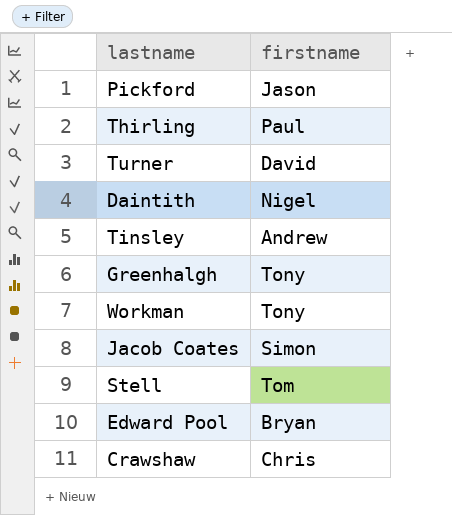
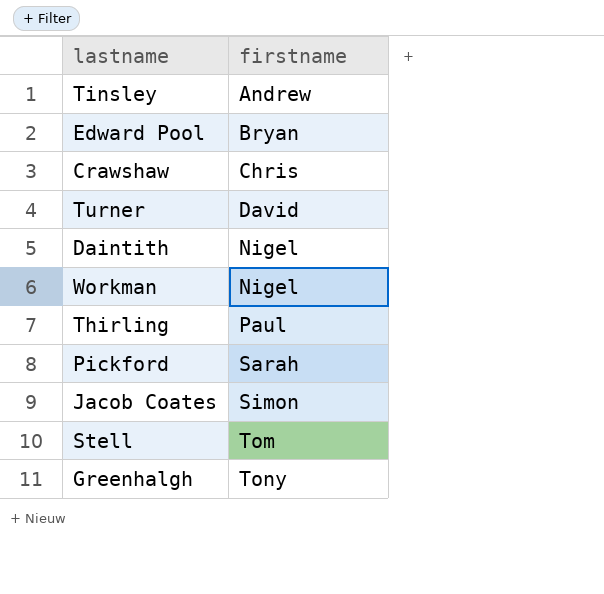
row order: none -> firstname ascending
Workman | firstname: Tony -> Nigel
Pickford | firstname: Jason -> Sarah

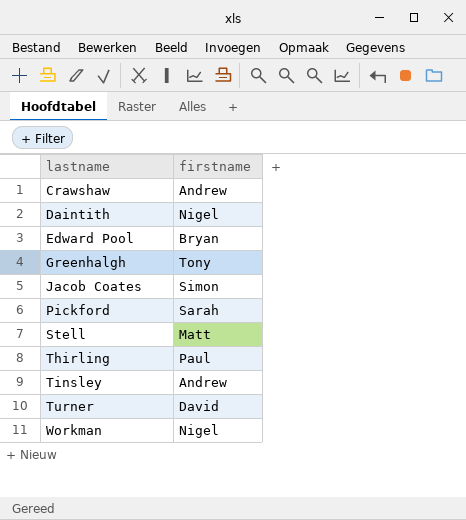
row order: firstname ascending -> lastname ascending
Crawshaw | firstname: Chris -> Andrew
Stell | firstname: Tom -> Matt

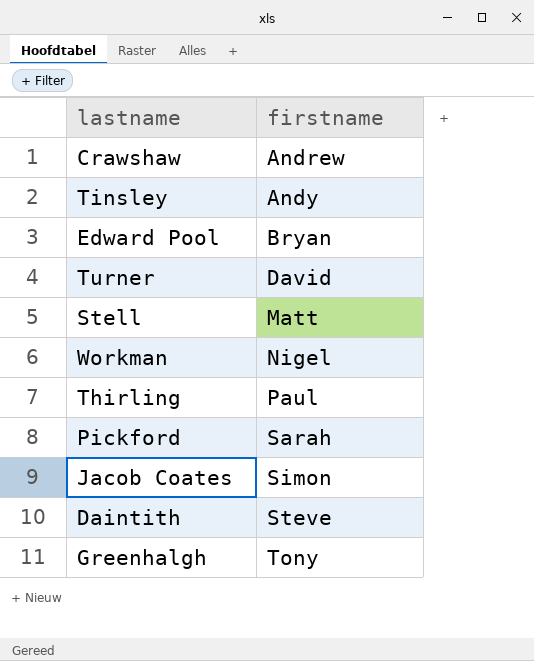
row order: lastname ascending -> firstname ascending
Tinsley | firstname: Andrew -> Andy
Daintith | firstname: Nigel -> Steve

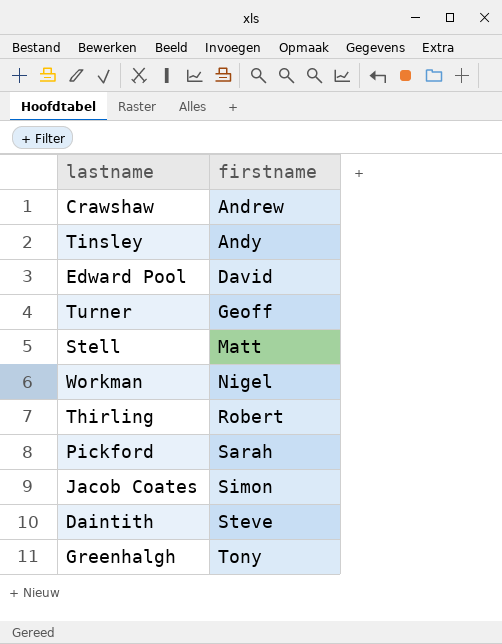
Edward Pool | firstname: Bryan -> David
Turner | firstname: David -> Geoff
Thirling | firstname: Paul -> Robert

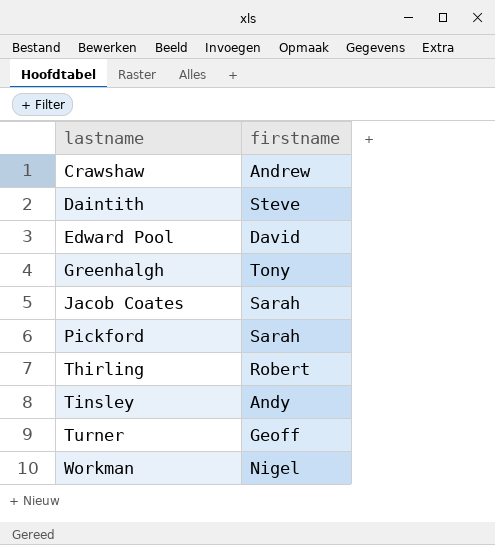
row order: firstname ascending -> lastname ascending
row Stell: Matt -> none
Jacob Coates | firstname: Simon -> Sarah

